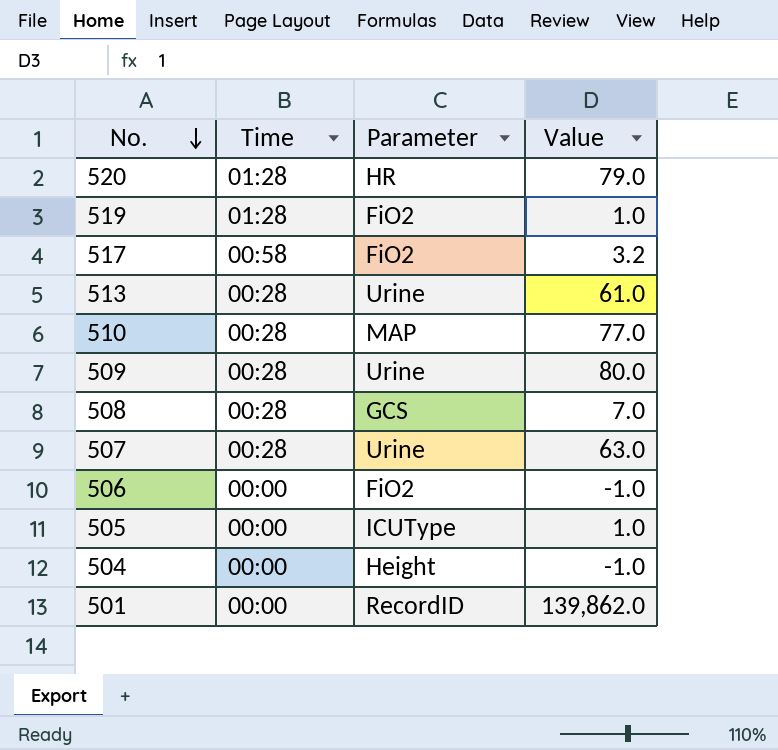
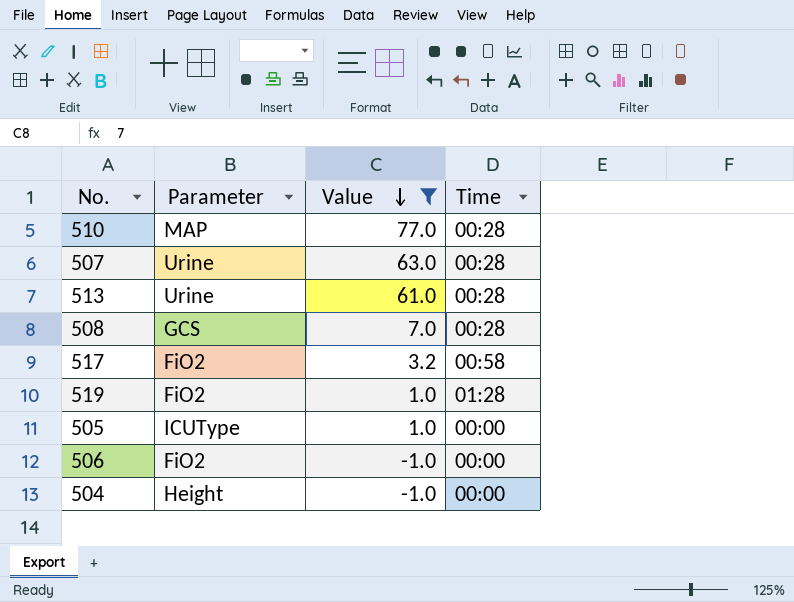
filter: none -> Value <= 77.0
row order: No. descending -> Value descending
column Time | position: 2 -> 4

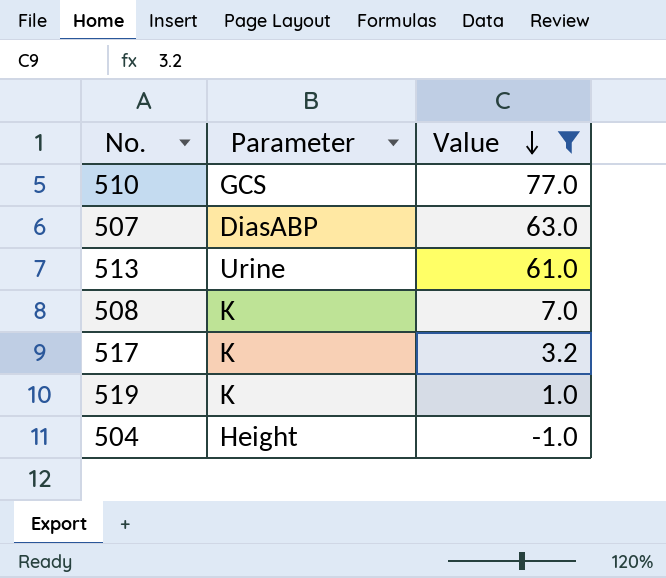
column Time | position: 4 -> none
row 505: ICUType | 1.0 | 00:00 -> none
row 506: FiO2 | -1.0 | 00:00 -> none
510 | Parameter: MAP -> GCS
507 | Parameter: Urine -> DiasABP
508 | Parameter: GCS -> K
517 | Parameter: FiO2 -> K
519 | Parameter: FiO2 -> K

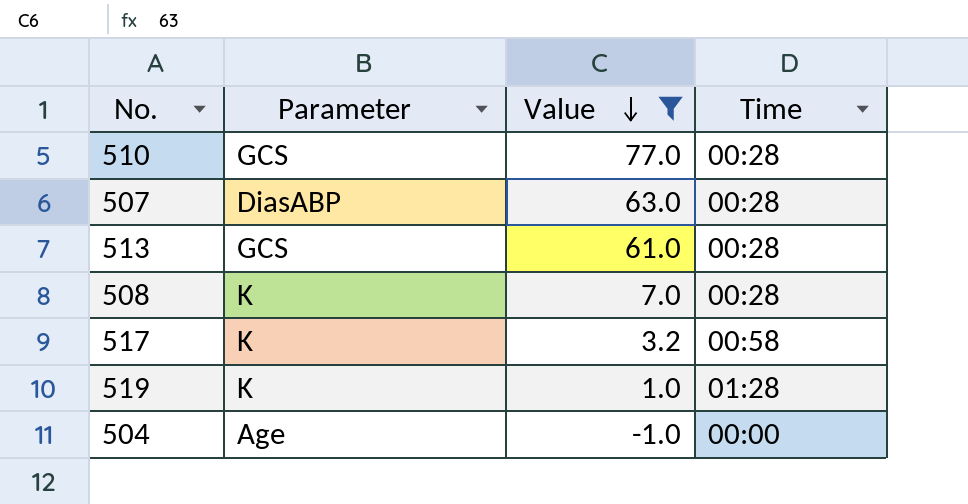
column Time | position: none -> 4
513 | Parameter: Urine -> GCS
504 | Parameter: Height -> Age

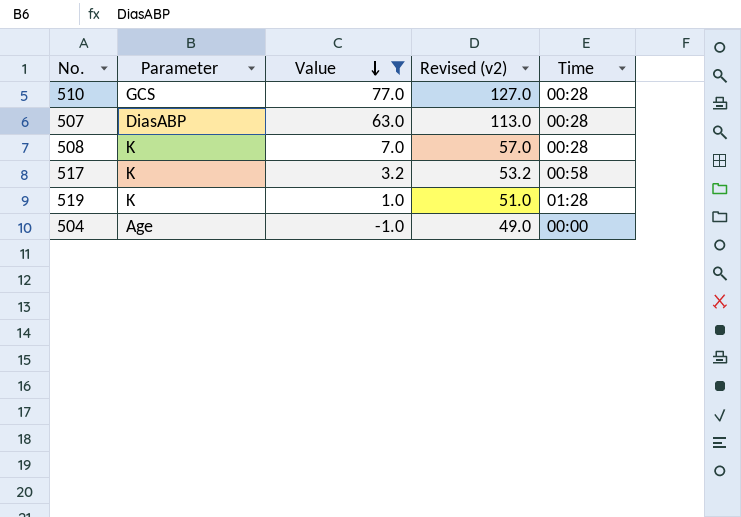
column Revised (v2) | formula: none -> [Value] + 50
row 513: GCS | 61.0 | 00:28 -> none

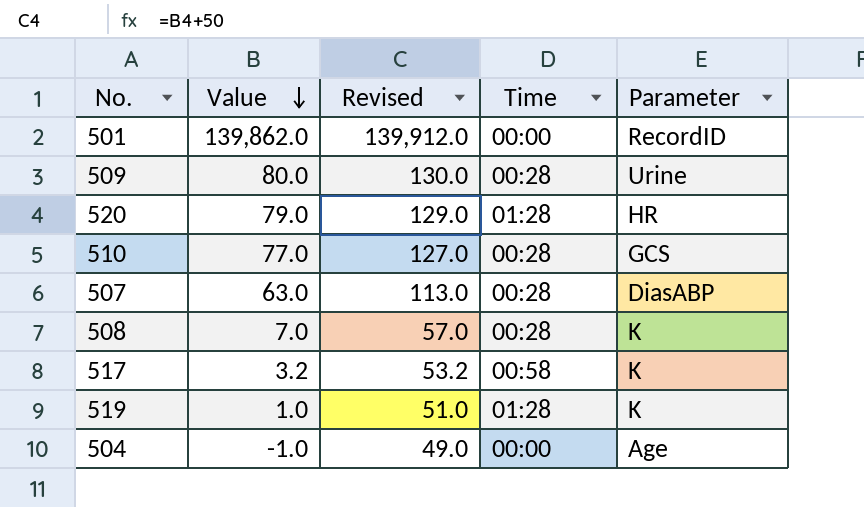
filter: Value <= 77.0 -> none
column name: Revised (v2) -> Revised
column Parameter | position: 2 -> 5

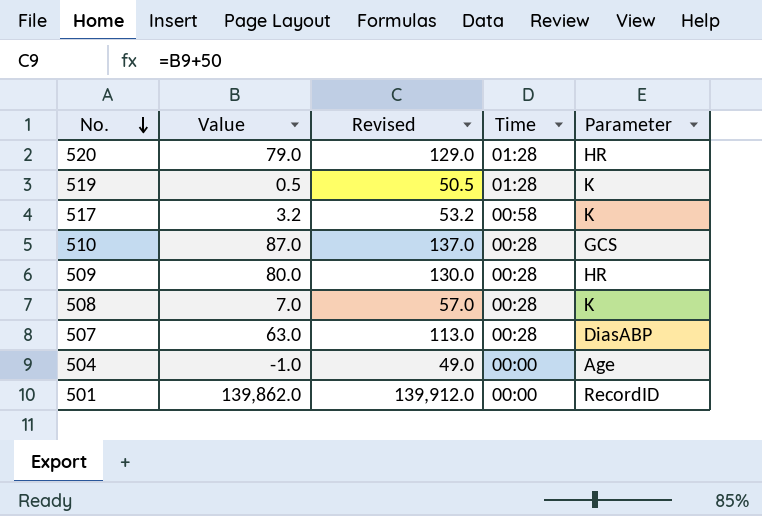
row order: Value descending -> No. descending
519 | Value: 1.0 -> 0.5
519 | Revised: 51.0 -> 50.5
510 | Value: 77.0 -> 87.0
510 | Revised: 127.0 -> 137.0
509 | Parameter: Urine -> HR

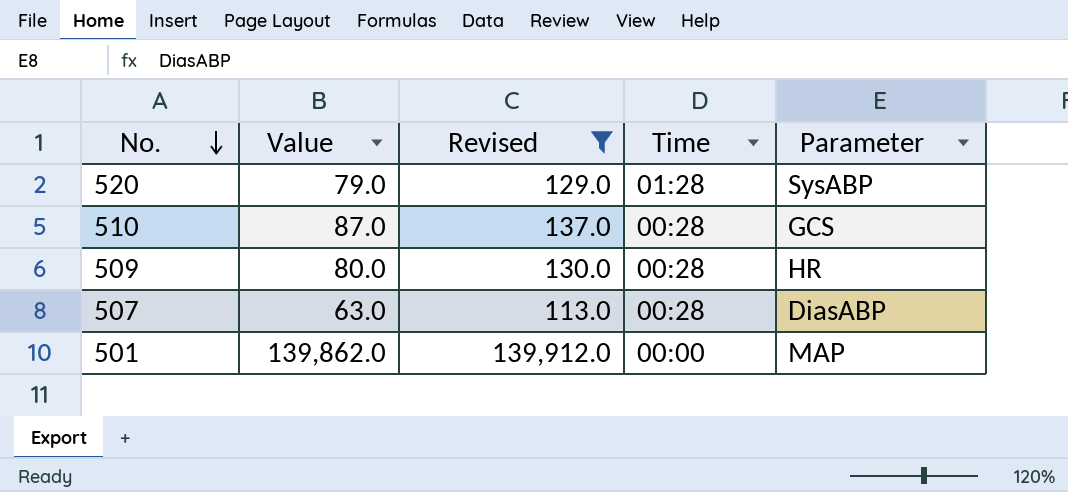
filter: none -> Revised >= 113.0
520 | Parameter: HR -> SysABP
501 | Parameter: RecordID -> MAP

